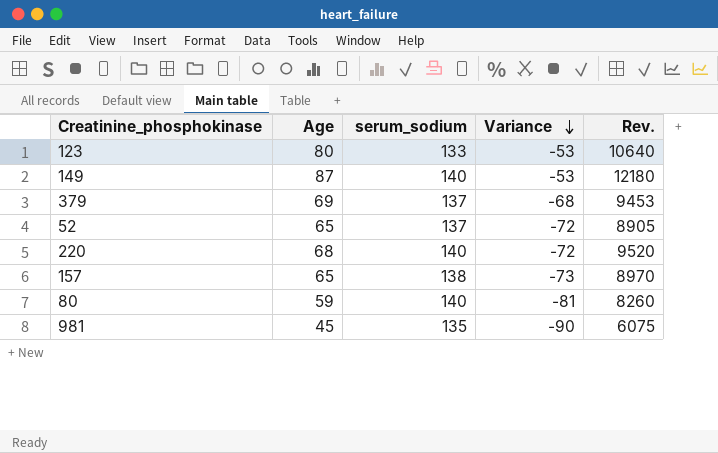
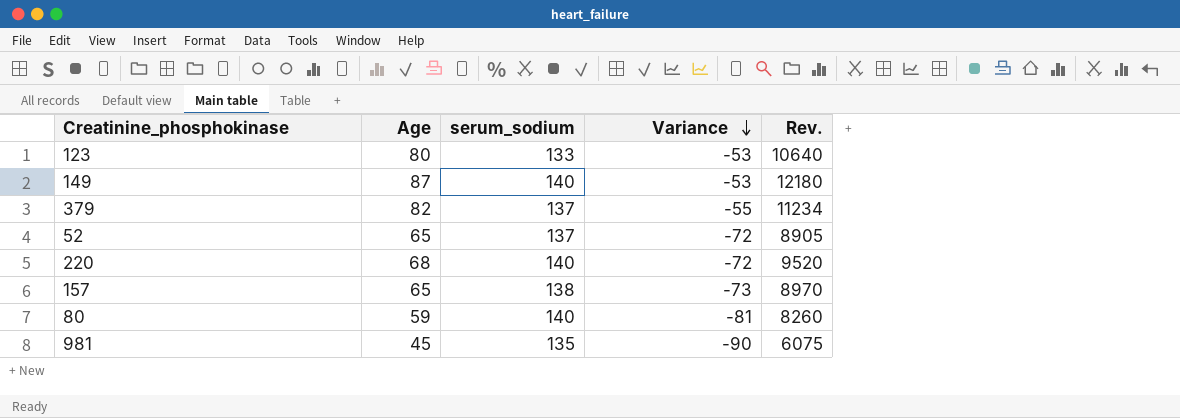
379 | Age: 69 -> 82
379 | Variance: -68 -> -55
379 | Rev.: 9453 -> 11234

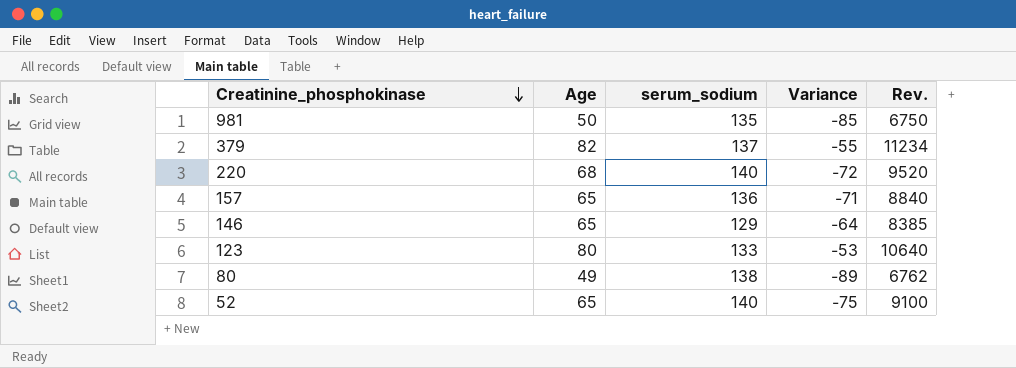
row order: Variance descending -> Creatinine_phosphokinase descending
row 149: 87 | 140 | -53 | 12180 -> none
981 | Age: 45 -> 50
981 | Variance: -90 -> -85
981 | Rev.: 6075 -> 6750
157 | serum_sodium: 138 -> 136
157 | Variance: -73 -> -71
157 | Rev.: 8970 -> 8840
row 146: none -> 65 | 129 | -64 | 8385
80 | Age: 59 -> 49
80 | serum_sodium: 140 -> 138
80 | Variance: -81 -> -89
80 | Rev.: 8260 -> 6762
52 | serum_sodium: 137 -> 140
52 | Variance: -72 -> -75
52 | Rev.: 8905 -> 9100

